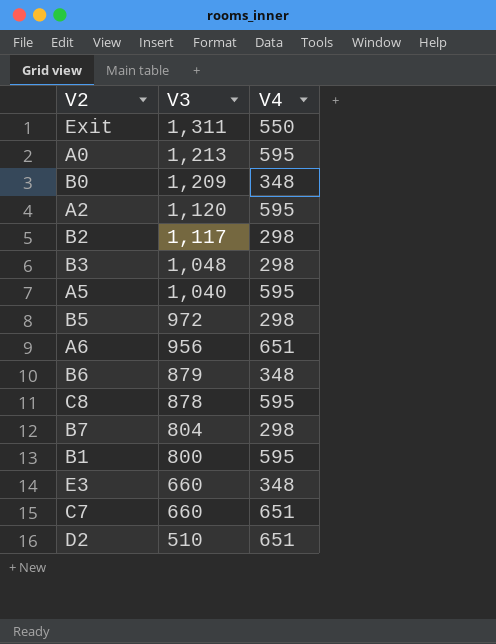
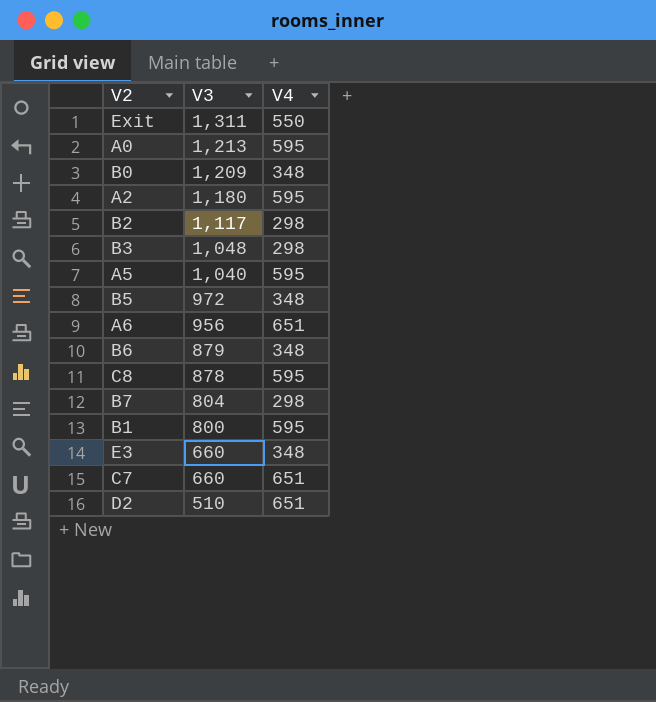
A2 | V3: 1,120 -> 1,180
B5 | V4: 298 -> 348

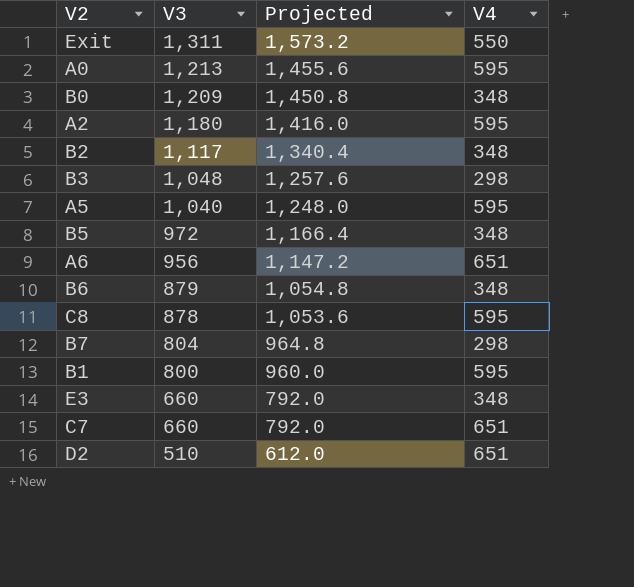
column Projected | formula: none -> [V3] * 1.2
B2 | V4: 298 -> 348

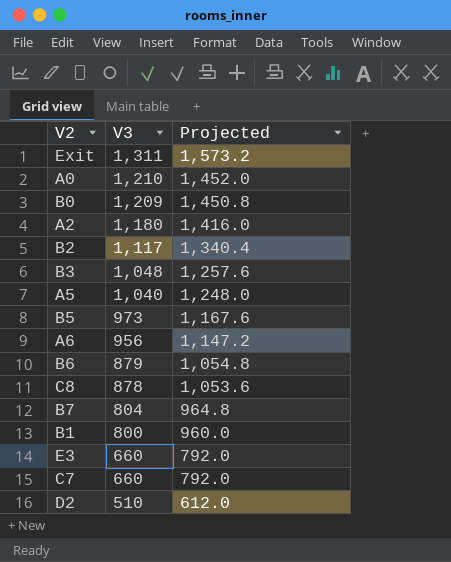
column V4 | position: 4 -> none
A0 | V3: 1,213 -> 1,210
A0 | Projected: 1,455.6 -> 1,452.0
B5 | V3: 972 -> 973
B5 | Projected: 1,166.4 -> 1,167.6

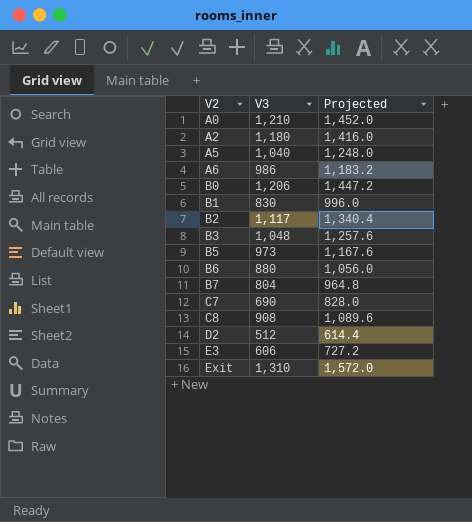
row order: V3 descending -> V2 ascending
A6 | V3: 956 -> 986
A6 | Projected: 1,147.2 -> 1,183.2
B0 | V3: 1,209 -> 1,206
B0 | Projected: 1,450.8 -> 1,447.2
B1 | V3: 800 -> 830
B1 | Projected: 960.0 -> 996.0
B6 | V3: 879 -> 880
B6 | Projected: 1,054.8 -> 1,056.0
C7 | V3: 660 -> 690
C7 | Projected: 792.0 -> 828.0
C8 | V3: 878 -> 908
C8 | Projected: 1,053.6 -> 1,089.6
D2 | V3: 510 -> 512
D2 | Projected: 612.0 -> 614.4
E3 | V3: 660 -> 606
E3 | Projected: 792.0 -> 727.2
Exit | V3: 1,311 -> 1,310
Exit | Projected: 1,573.2 -> 1,572.0

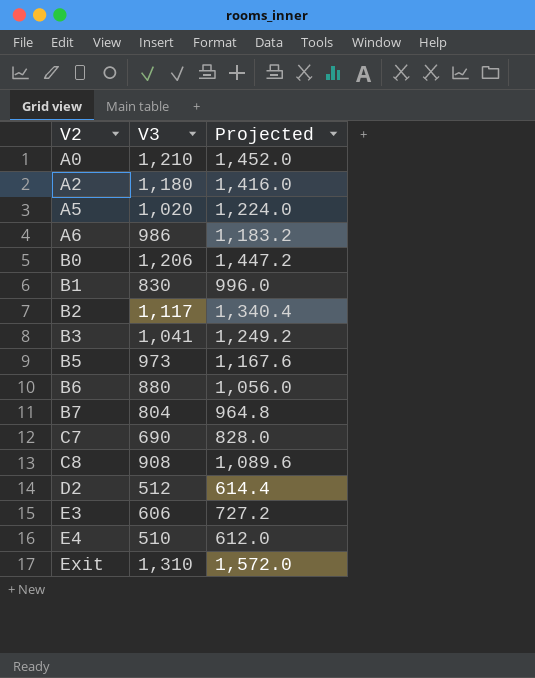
A5 | V3: 1,040 -> 1,020
A5 | Projected: 1,248.0 -> 1,224.0
B3 | V3: 1,048 -> 1,041
B3 | Projected: 1,257.6 -> 1,249.2
row E4: none -> 510 | 612.0

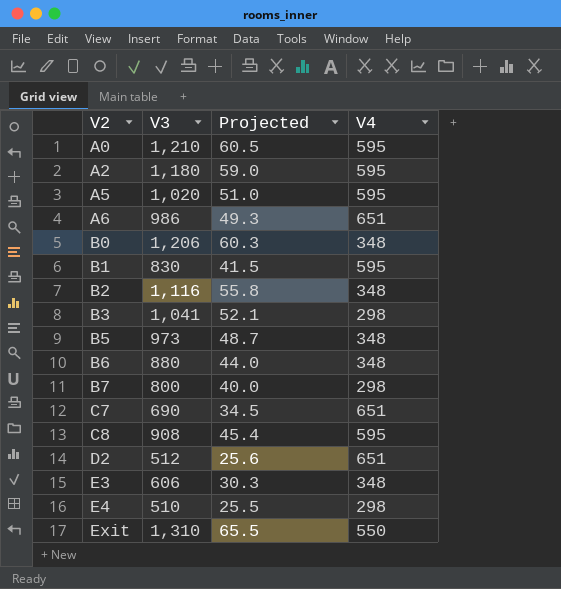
column Projected | formula: [V3] * 1.2 -> [V3] * 0.05
column V4 | position: none -> 4
B2 | V3: 1,117 -> 1,116
B7 | V3: 804 -> 800

